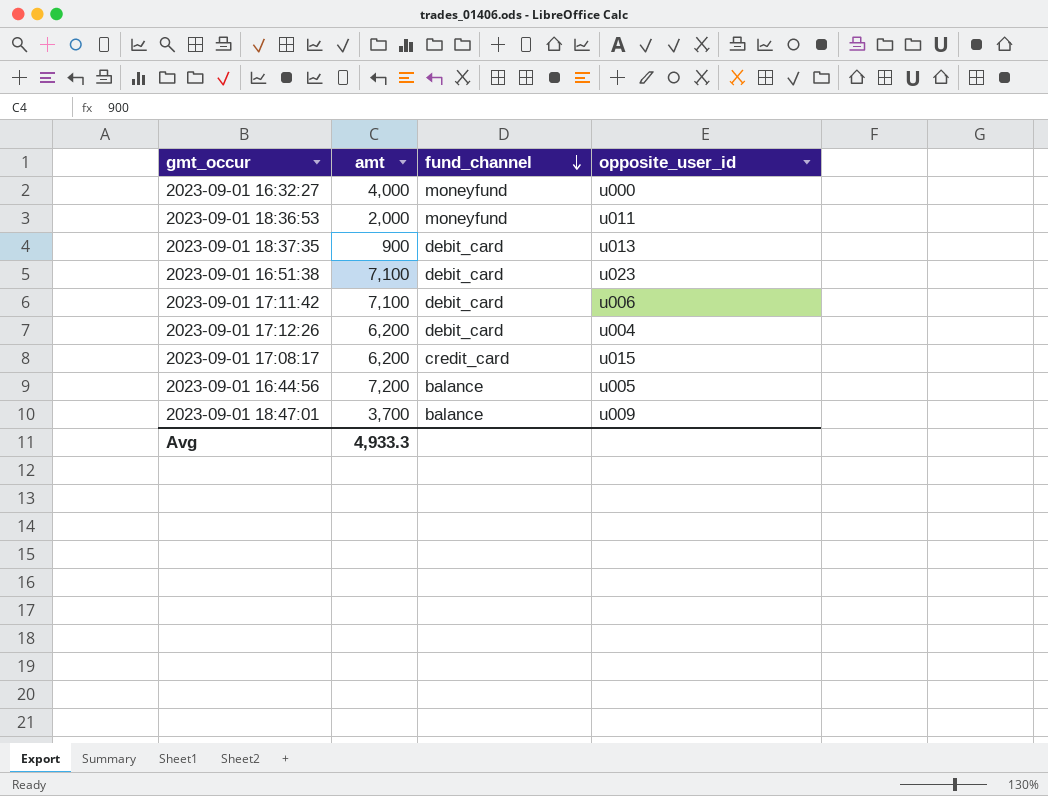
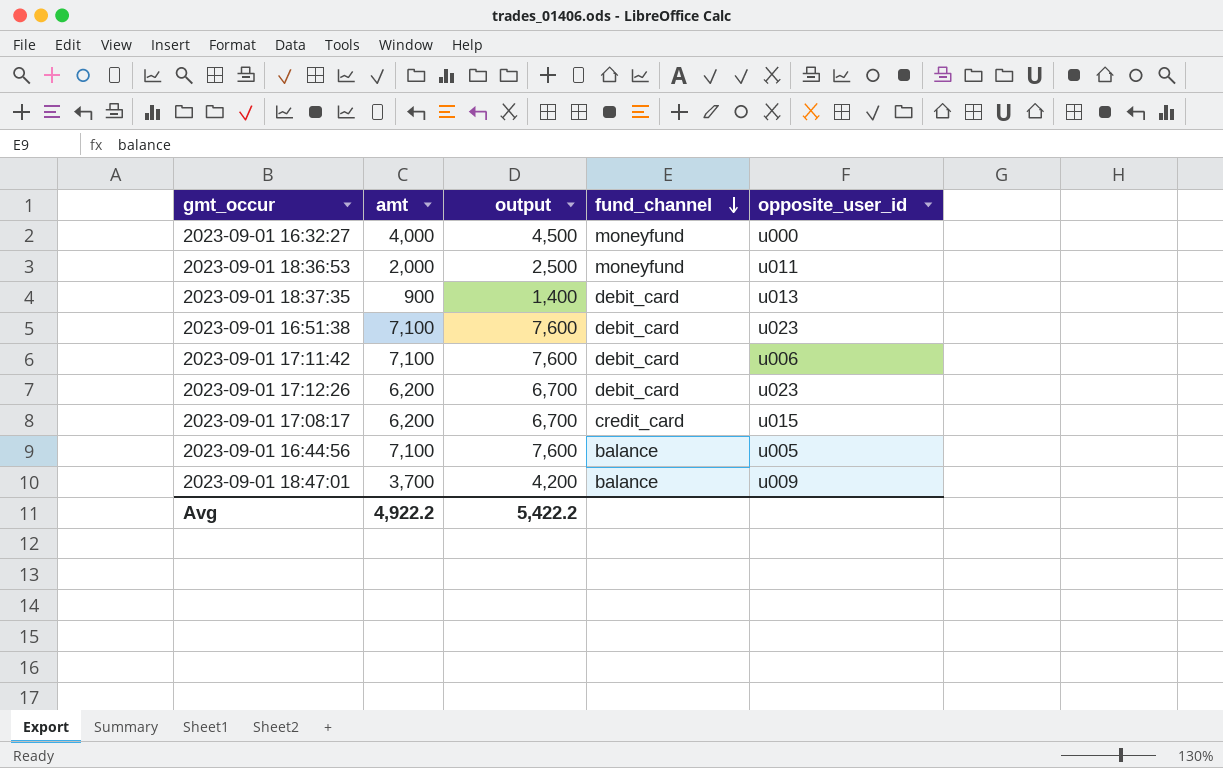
column output | formula: none -> [amt] + 500
2023-09-01 17:12:26 | opposite_user_id: u004 -> u023
2023-09-01 16:44:56 | amt: 7,200 -> 7,100
Avg | amt: 4,933.3 -> 4,922.2

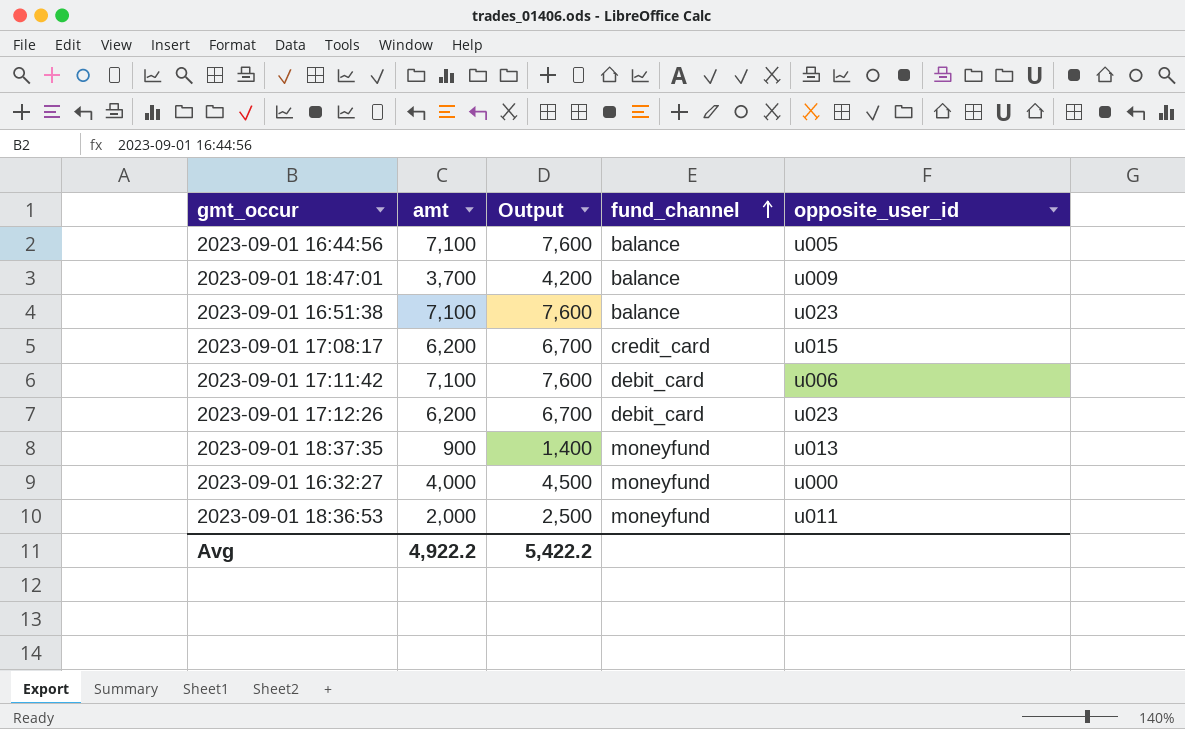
row order: fund_channel descending -> fund_channel ascending
column name: output -> Output
2023-09-01 16:51:38 | fund_channel: debit_card -> balance
2023-09-01 18:37:35 | fund_channel: debit_card -> moneyfund

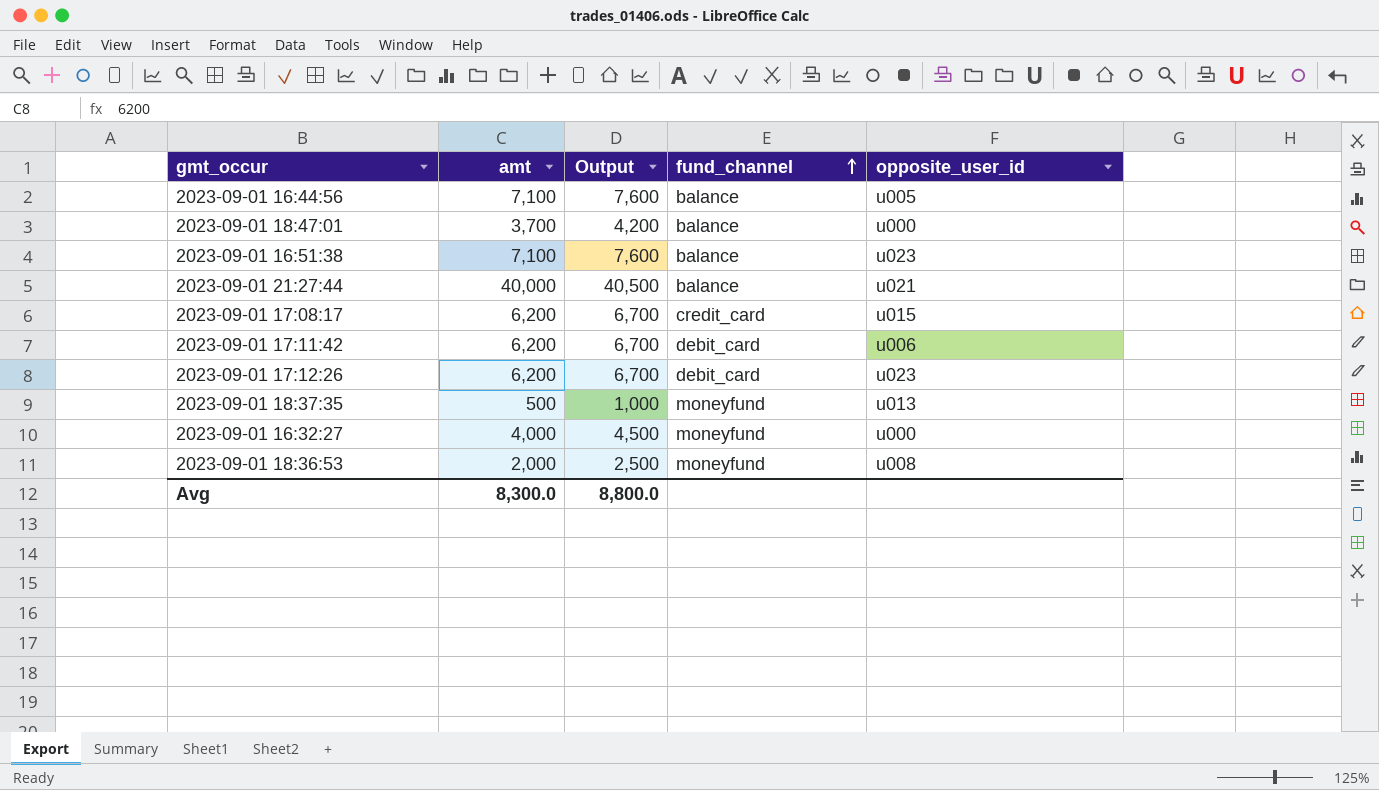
2023-09-01 18:47:01 | opposite_user_id: u009 -> u000
row 2023-09-01 21:27:44: none -> 40,000 | 40,500 | balance | u021
2023-09-01 17:11:42 | amt: 7,100 -> 6,200
2023-09-01 17:11:42 | Output: 7,600 -> 6,700
2023-09-01 18:37:35 | amt: 900 -> 500
2023-09-01 18:37:35 | Output: 1,400 -> 1,000
2023-09-01 18:36:53 | opposite_user_id: u011 -> u008
Avg | amt: 4,922.2 -> 8,300.0
Avg | Output: 5,422.2 -> 8,800.0

